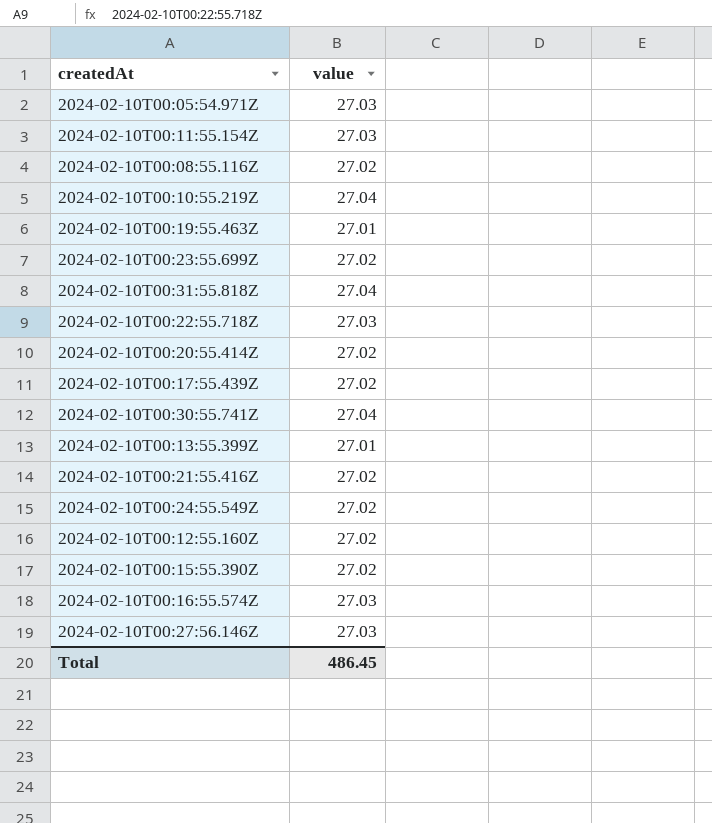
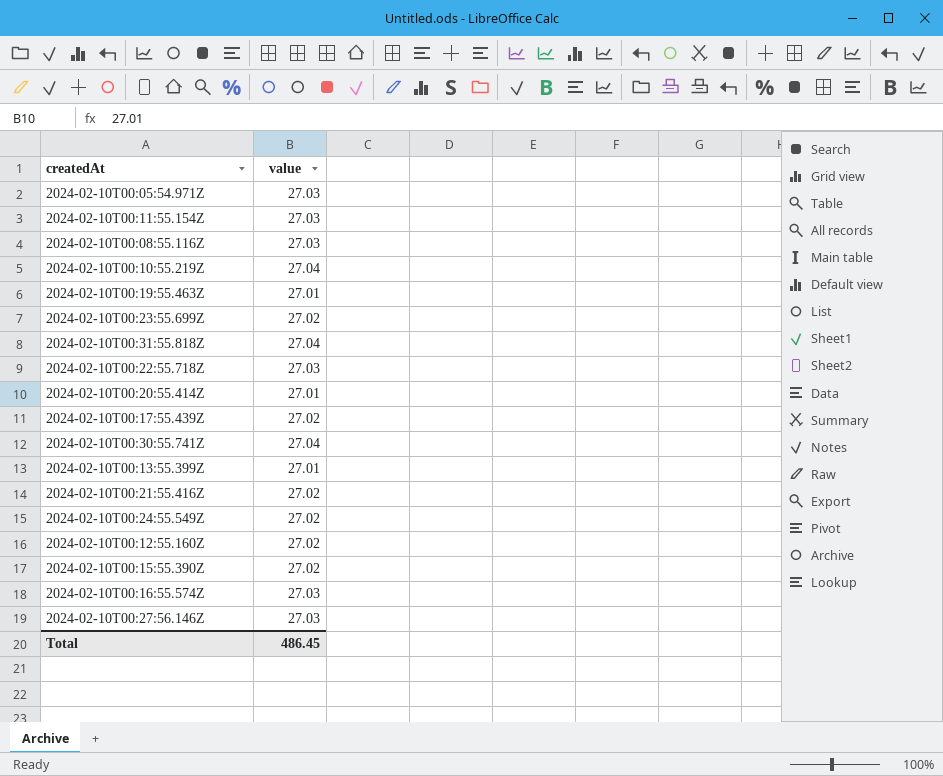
2024-02-10T00:08:55.116Z | value: 27.02 -> 27.03
2024-02-10T00:20:55.414Z | value: 27.02 -> 27.01

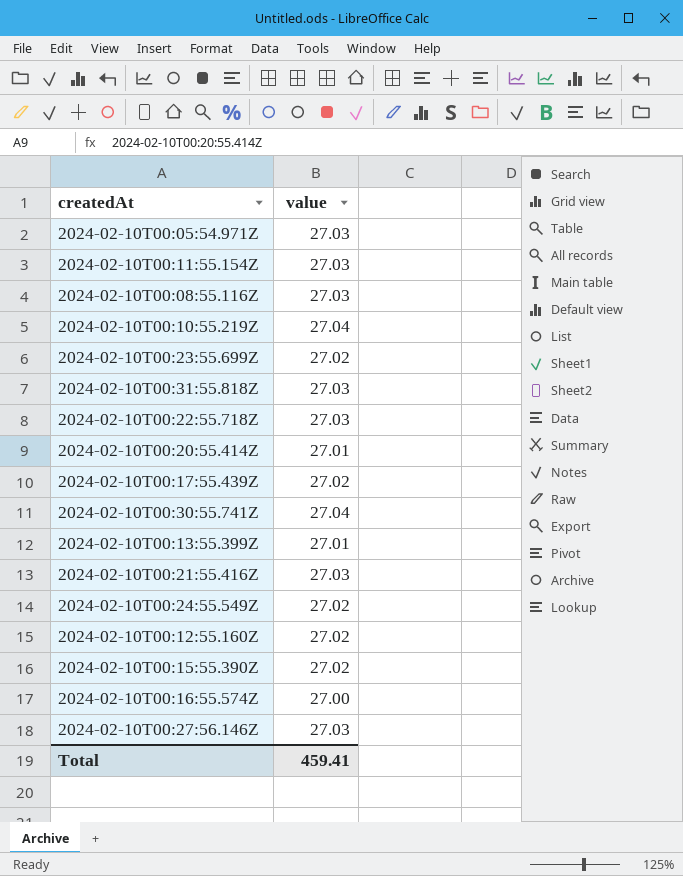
row 2024-02-10T00:19:55.463Z: 27.01 -> none
2024-02-10T00:31:55.818Z | value: 27.04 -> 27.03
2024-02-10T00:21:55.416Z | value: 27.02 -> 27.03
2024-02-10T00:16:55.574Z | value: 27.03 -> 27.00
Total | value: 486.45 -> 459.41

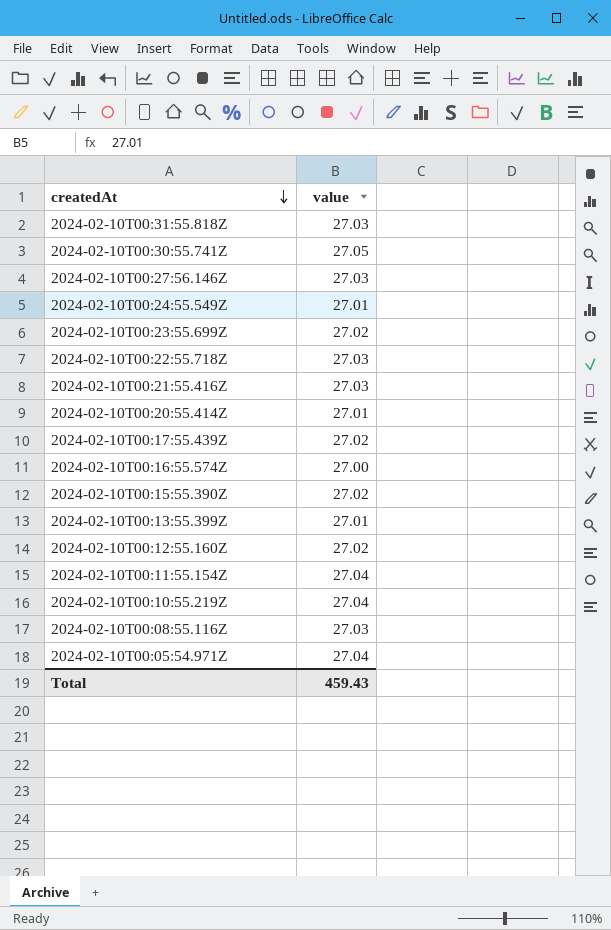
row order: none -> createdAt descending
2024-02-10T00:30:55.741Z | value: 27.04 -> 27.05
2024-02-10T00:24:55.549Z | value: 27.02 -> 27.01
2024-02-10T00:11:55.154Z | value: 27.03 -> 27.04
2024-02-10T00:05:54.971Z | value: 27.03 -> 27.04
Total | value: 459.41 -> 459.43

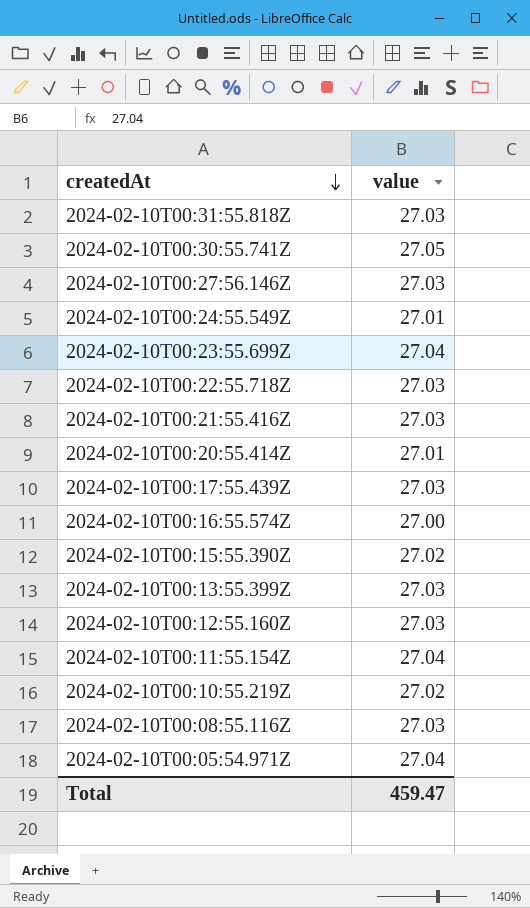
2024-02-10T00:23:55.699Z | value: 27.02 -> 27.04
2024-02-10T00:17:55.439Z | value: 27.02 -> 27.03
2024-02-10T00:13:55.399Z | value: 27.01 -> 27.03
2024-02-10T00:12:55.160Z | value: 27.02 -> 27.03
2024-02-10T00:10:55.219Z | value: 27.04 -> 27.02
Total | value: 459.43 -> 459.47

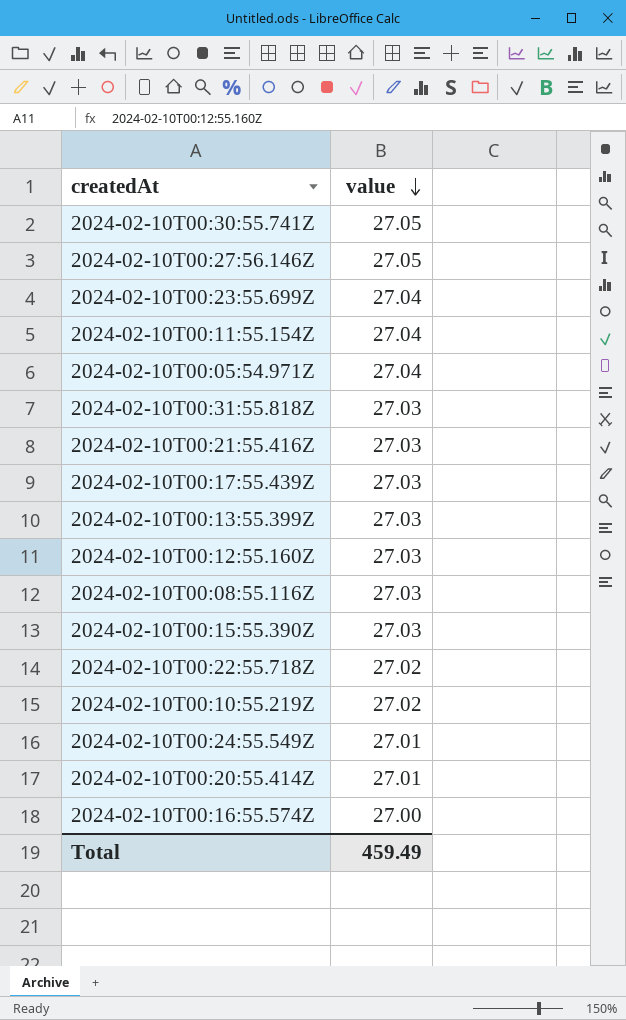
row order: createdAt descending -> value descending
2024-02-10T00:27:56.146Z | value: 27.03 -> 27.05
2024-02-10T00:15:55.390Z | value: 27.02 -> 27.03
2024-02-10T00:22:55.718Z | value: 27.03 -> 27.02
Total | value: 459.47 -> 459.49

